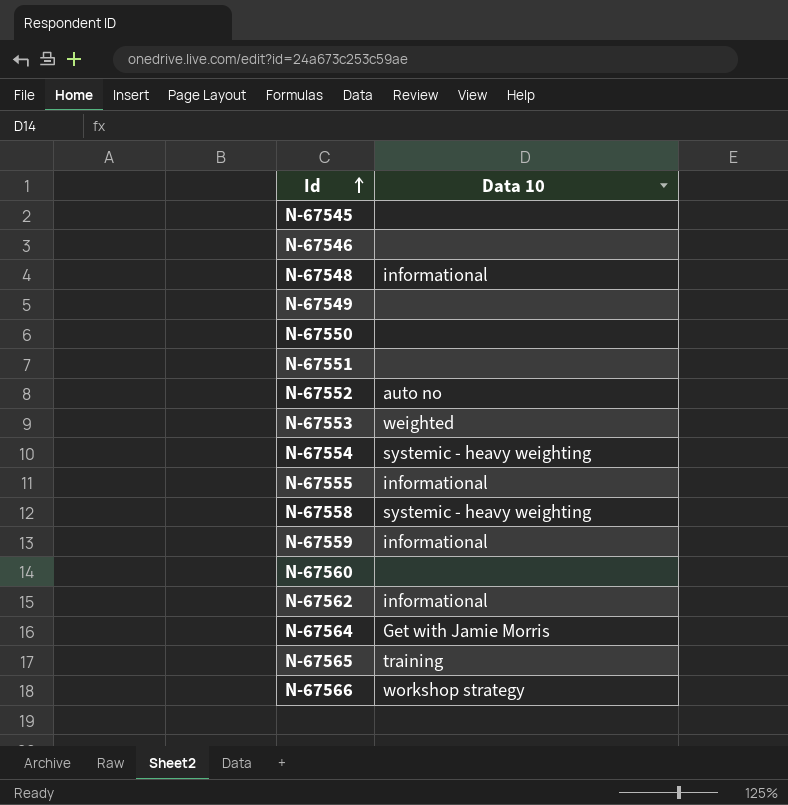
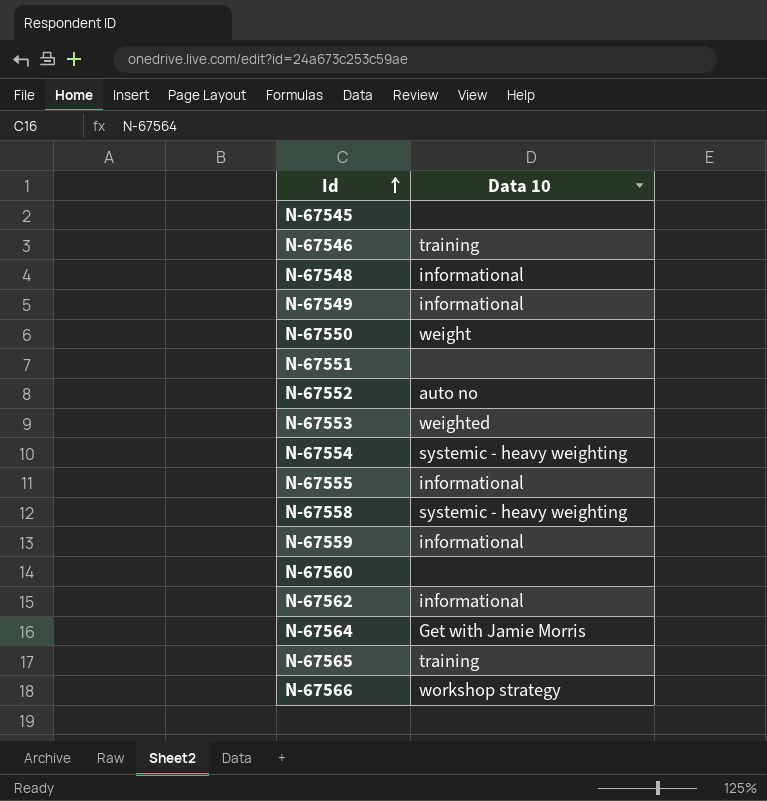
N-67546 | Data 10: none -> training
N-67549 | Data 10: none -> informational
N-67550 | Data 10: none -> weight

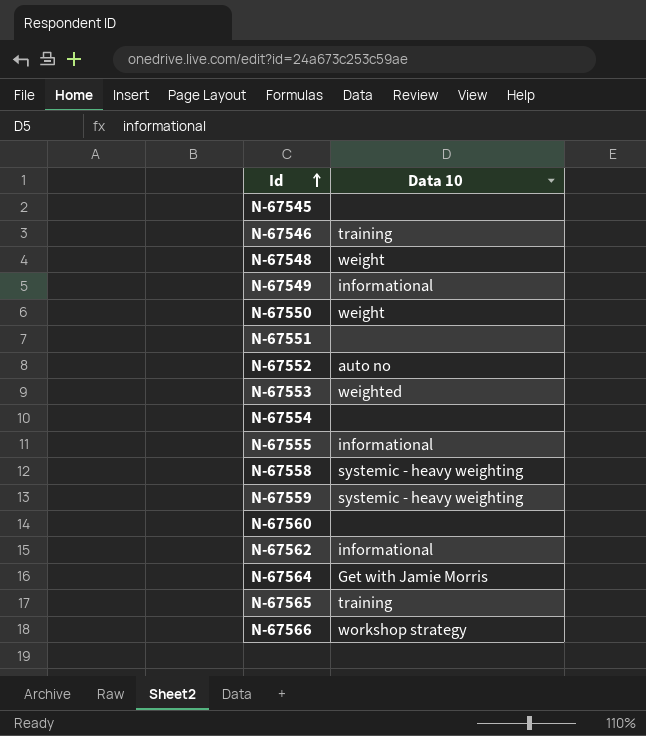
N-67548 | Data 10: informational -> weight
N-67554 | Data 10: systemic - heavy weighting -> none
N-67559 | Data 10: informational -> systemic - heavy weighting

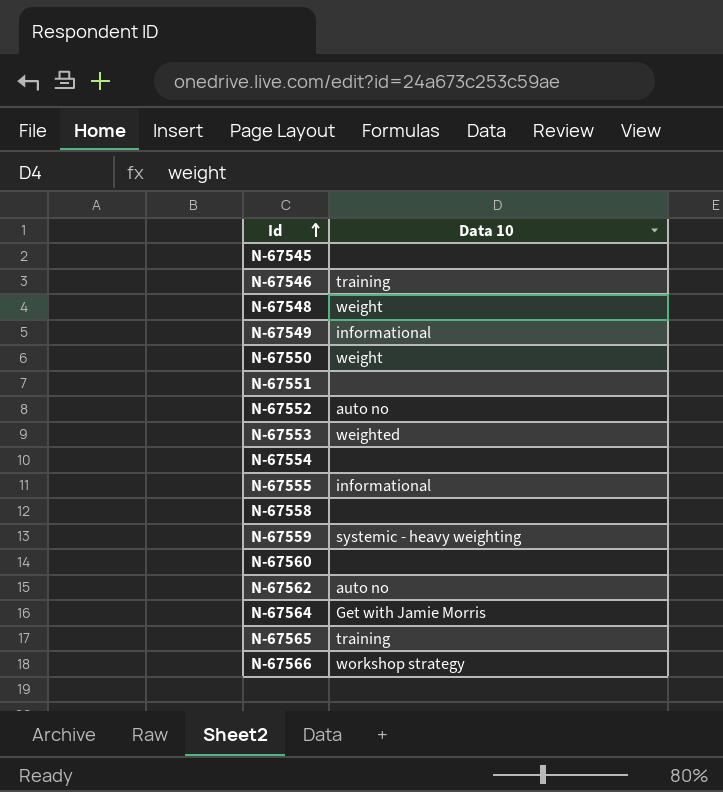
N-67558 | Data 10: systemic - heavy weighting -> none
N-67562 | Data 10: informational -> auto no

